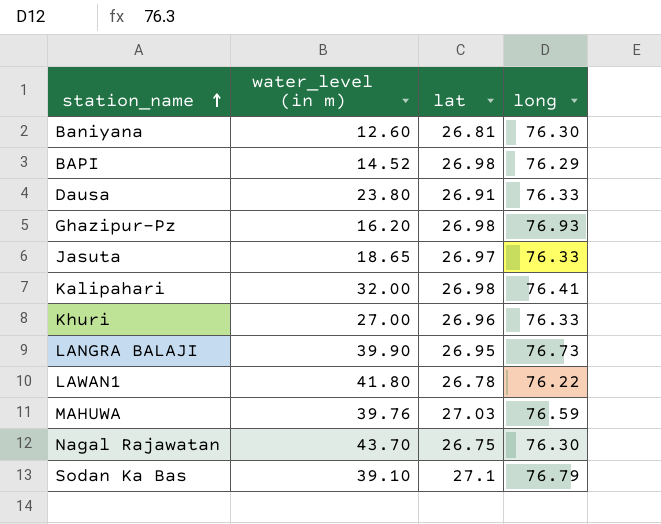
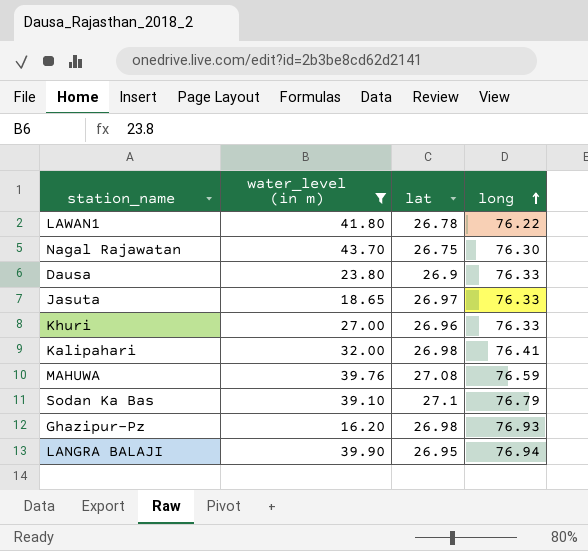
filter: none -> water_level (in m) >= 16.20
row order: station_name ascending -> long ascending
Dausa | lat: 26.91 -> 26.9
MAHUWA | lat: 27.03 -> 27.08
LANGRA BALAJI | long: 76.73 -> 76.94

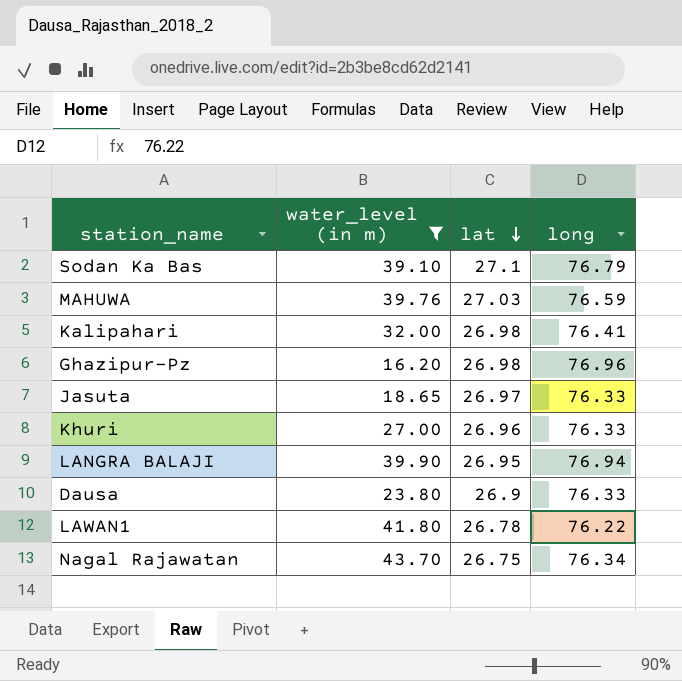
row order: long ascending -> lat descending
MAHUWA | lat: 27.08 -> 27.03
Ghazipur-Pz | long: 76.93 -> 76.96
Nagal Rajawatan | long: 76.30 -> 76.34

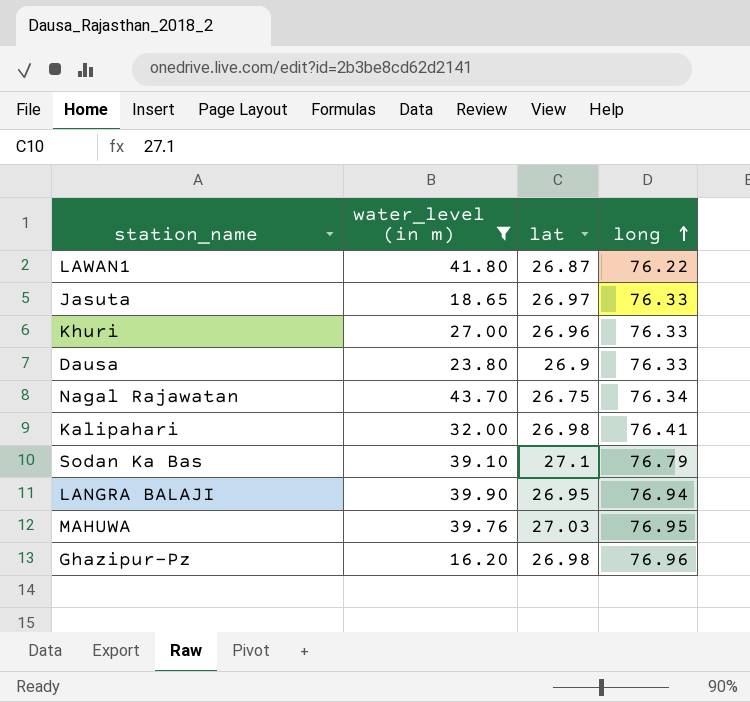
row order: lat descending -> long ascending
LAWAN1 | lat: 26.78 -> 26.87
MAHUWA | long: 76.59 -> 76.95

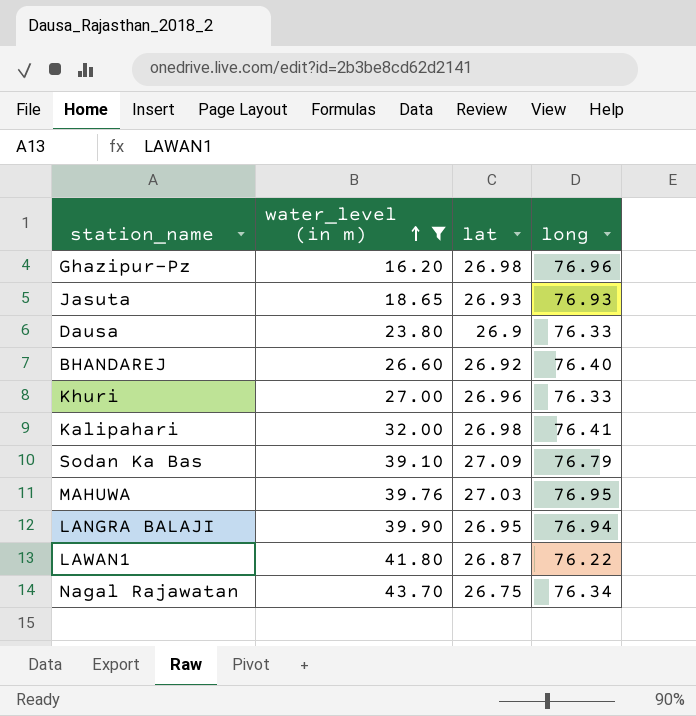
row order: long ascending -> water_level (in m) ascending
Jasuta | lat: 26.97 -> 26.93
Jasuta | long: 76.33 -> 76.93
row BHANDAREJ: none -> 26.60 | 26.92 | 76.40
Sodan Ka Bas | lat: 27.1 -> 27.09

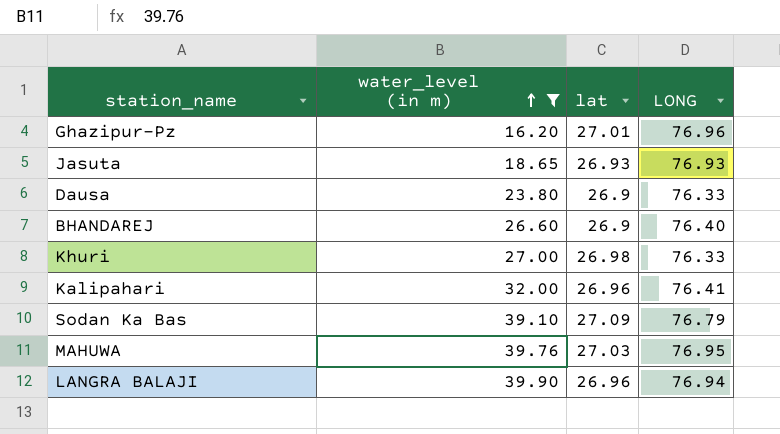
column name: long -> LONG
row LAWAN1: 41.80 | 26.87 | 76.22 -> none
row Nagal Rajawatan: 43.70 | 26.75 | 76.34 -> none
Ghazipur-Pz | lat: 26.98 -> 27.01
BHANDAREJ | lat: 26.92 -> 26.9
Khuri | lat: 26.96 -> 26.98
Kalipahari | lat: 26.98 -> 26.96
LANGRA BALAJI | lat: 26.95 -> 26.96

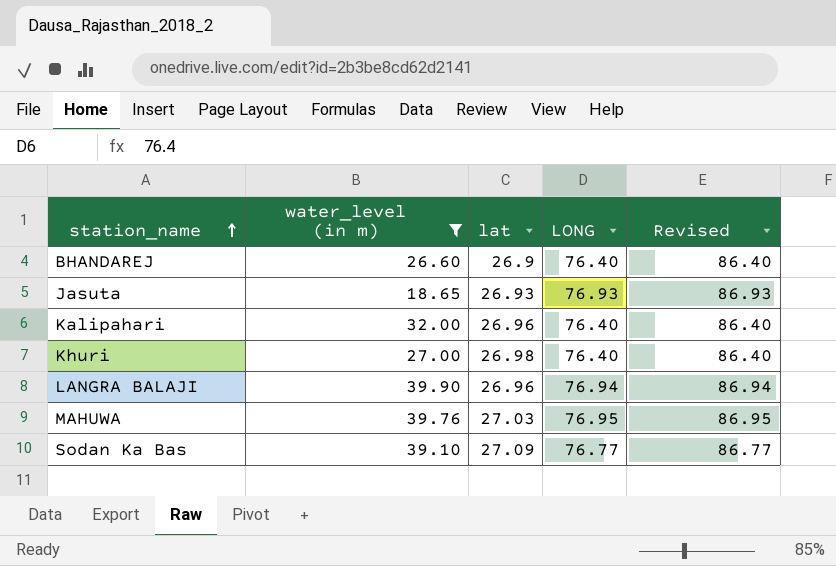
row order: water_level (in m) ascending -> station_name ascending
column Revised | formula: none -> [LONG] + 10
row Ghazipur-Pz: 16.20 | 27.01 | 76.96 -> none
row Dausa: 23.80 | 26.9 | 76.33 -> none
Kalipahari | LONG: 76.41 -> 76.40
Khuri | LONG: 76.33 -> 76.40
Sodan Ka Bas | LONG: 76.79 -> 76.77

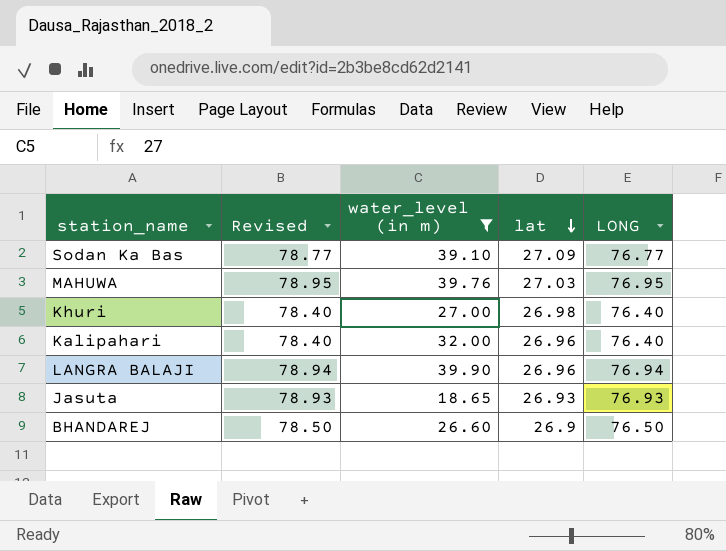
row order: station_name ascending -> lat descending
column Revised | formula: [LONG] + 10 -> [LONG] + 2
column Revised | position: 5 -> 2
BHANDAREJ | LONG: 76.40 -> 76.50

